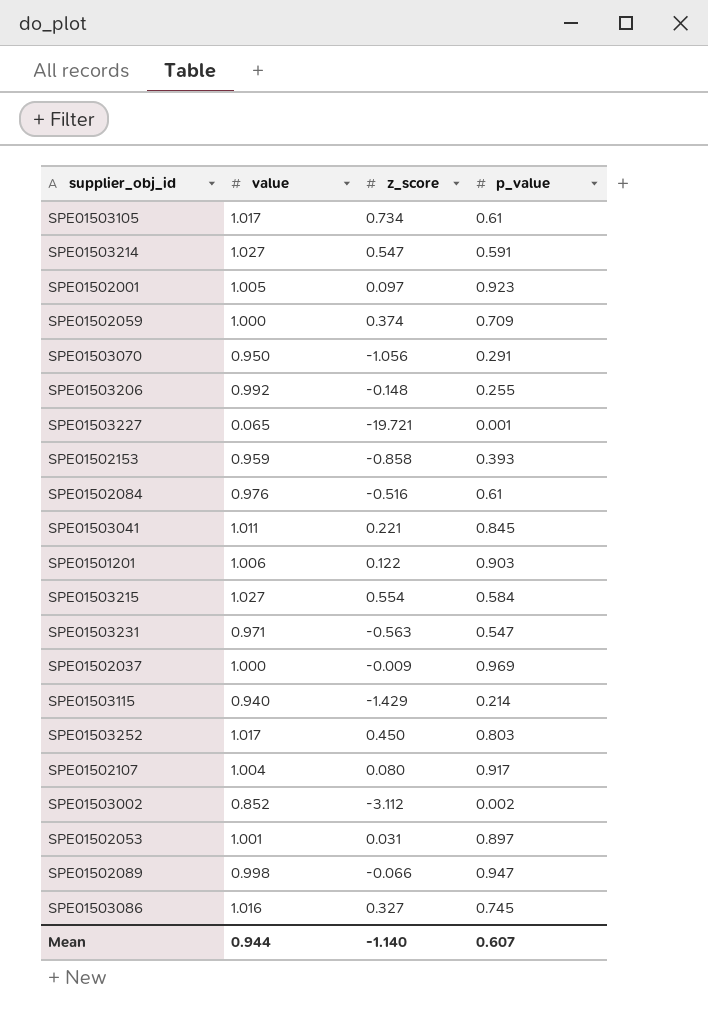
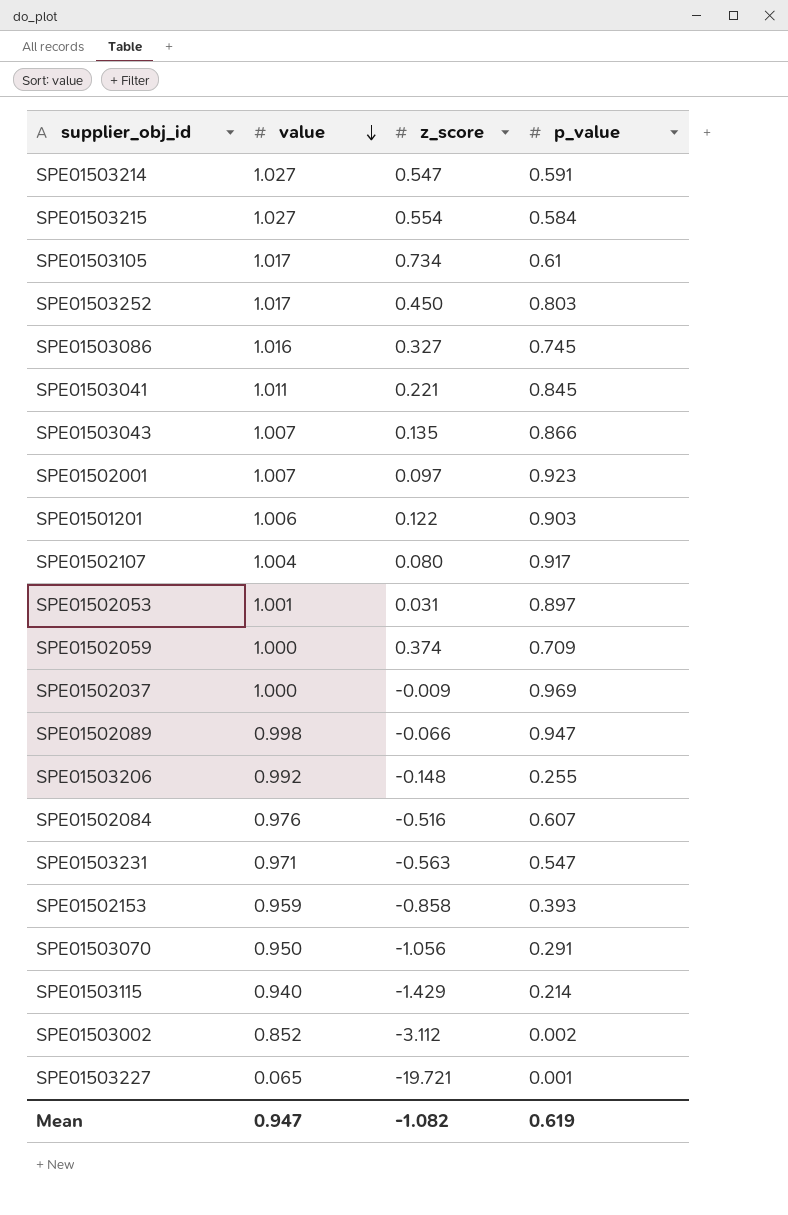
row order: none -> value descending
row SPE01503043: none -> 1.007 | 0.135 | 0.866
SPE01502001 | value: 1.005 -> 1.007
SPE01502084 | p_value: 0.61 -> 0.607
Mean | value: 0.944 -> 0.947
Mean | z_score: -1.140 -> -1.082
Mean | p_value: 0.607 -> 0.619

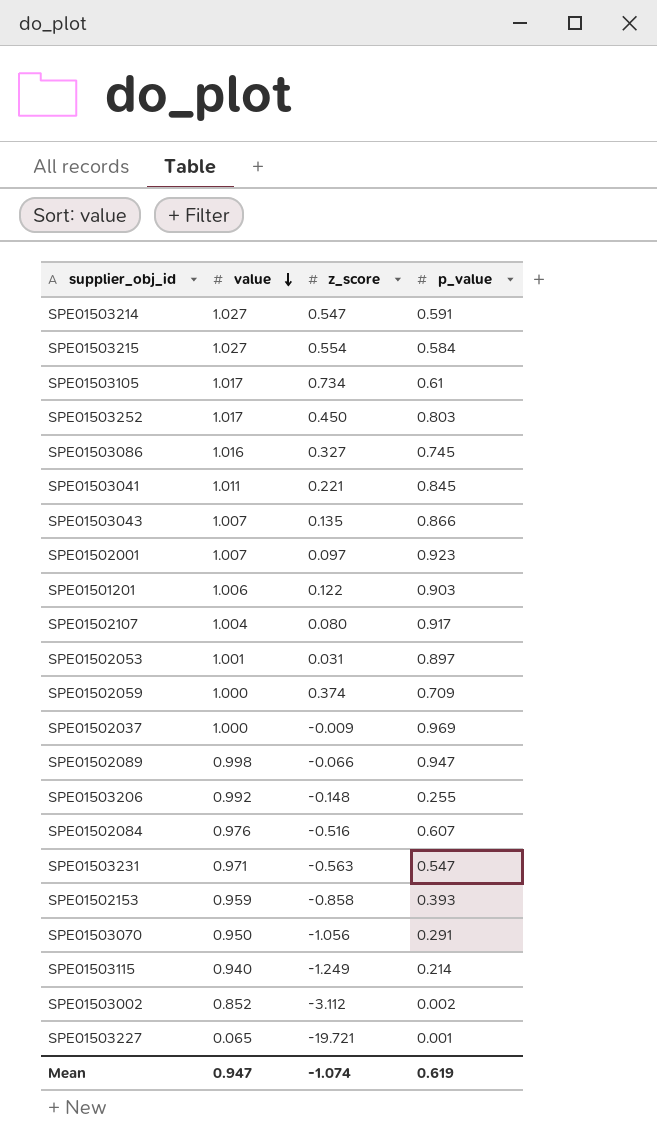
SPE01503115 | z_score: -1.429 -> -1.249
Mean | z_score: -1.082 -> -1.074

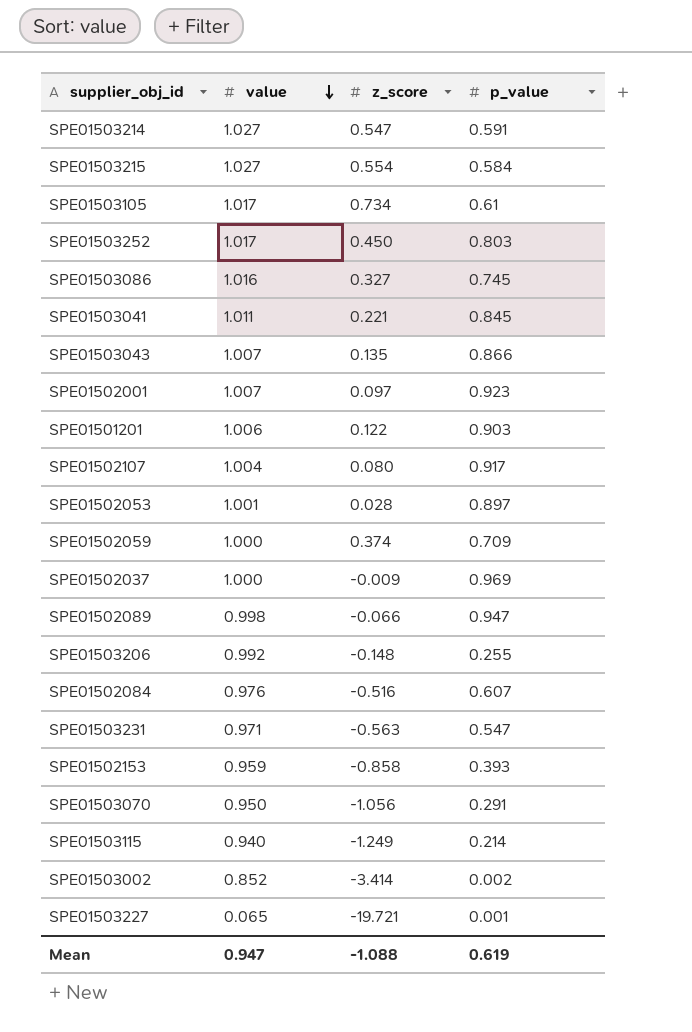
SPE01502053 | z_score: 0.031 -> 0.028
SPE01503002 | z_score: -3.112 -> -3.414
Mean | z_score: -1.074 -> -1.088

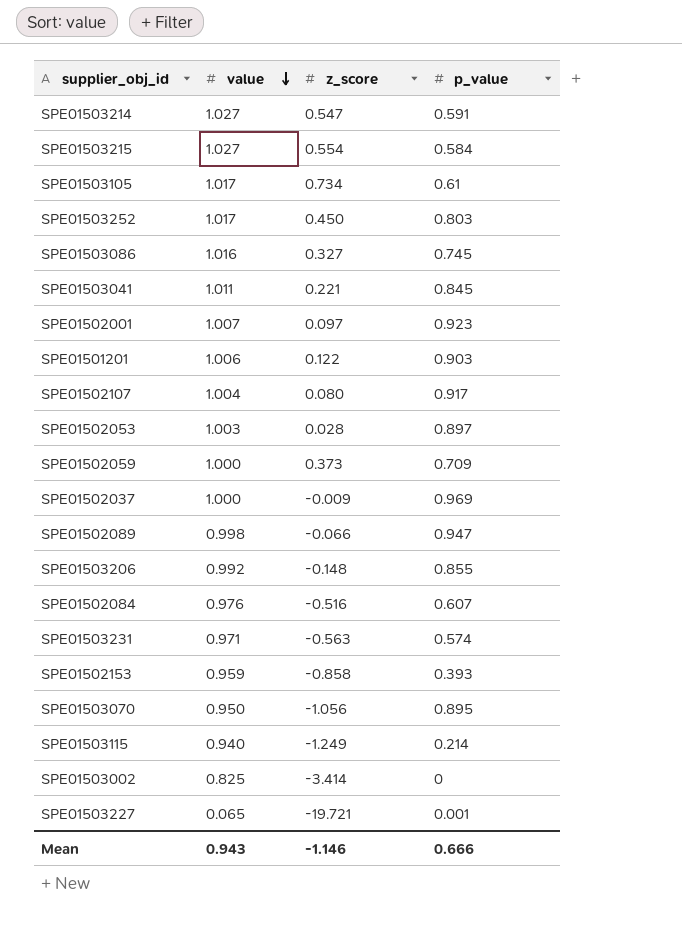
row SPE01503043: 1.007 | 0.135 | 0.866 -> none
SPE01502053 | value: 1.001 -> 1.003
SPE01502059 | z_score: 0.374 -> 0.373
SPE01503206 | p_value: 0.255 -> 0.855
SPE01503231 | p_value: 0.547 -> 0.574
SPE01503070 | p_value: 0.291 -> 0.895
SPE01503002 | value: 0.852 -> 0.825
SPE01503002 | p_value: 0.002 -> 0
Mean | value: 0.947 -> 0.943
Mean | z_score: -1.088 -> -1.146
Mean | p_value: 0.619 -> 0.666

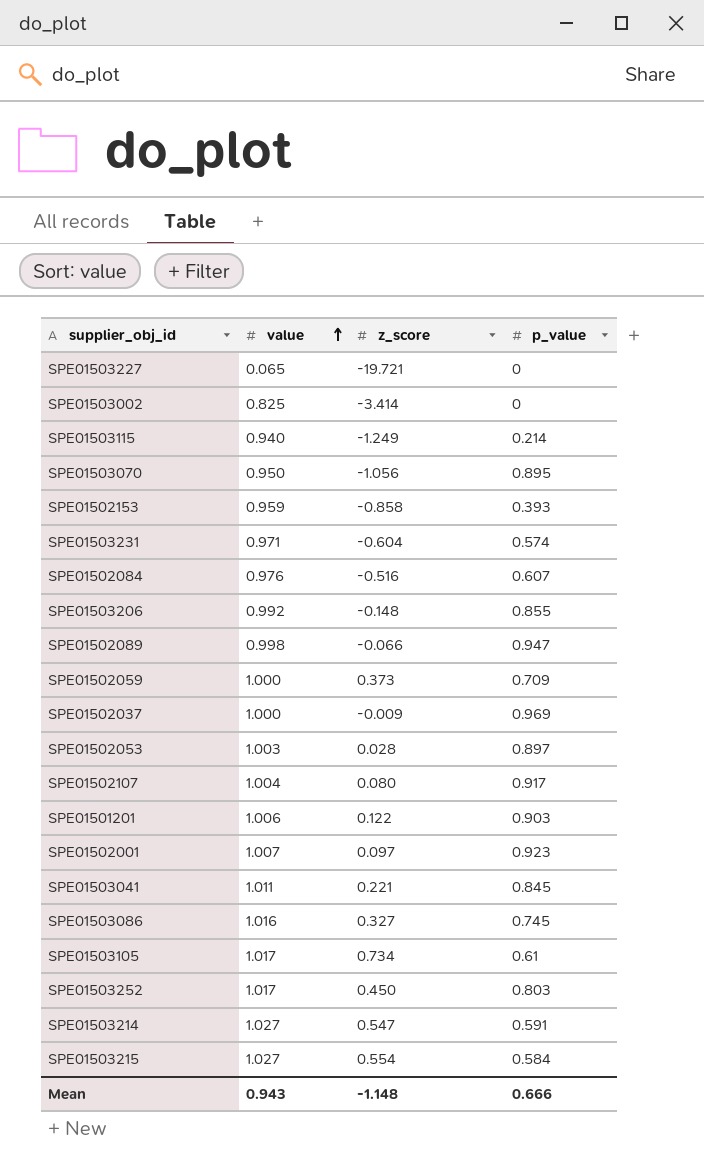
row order: value descending -> value ascending
SPE01503227 | p_value: 0.001 -> 0
SPE01503231 | z_score: -0.563 -> -0.604
Mean | z_score: -1.146 -> -1.148

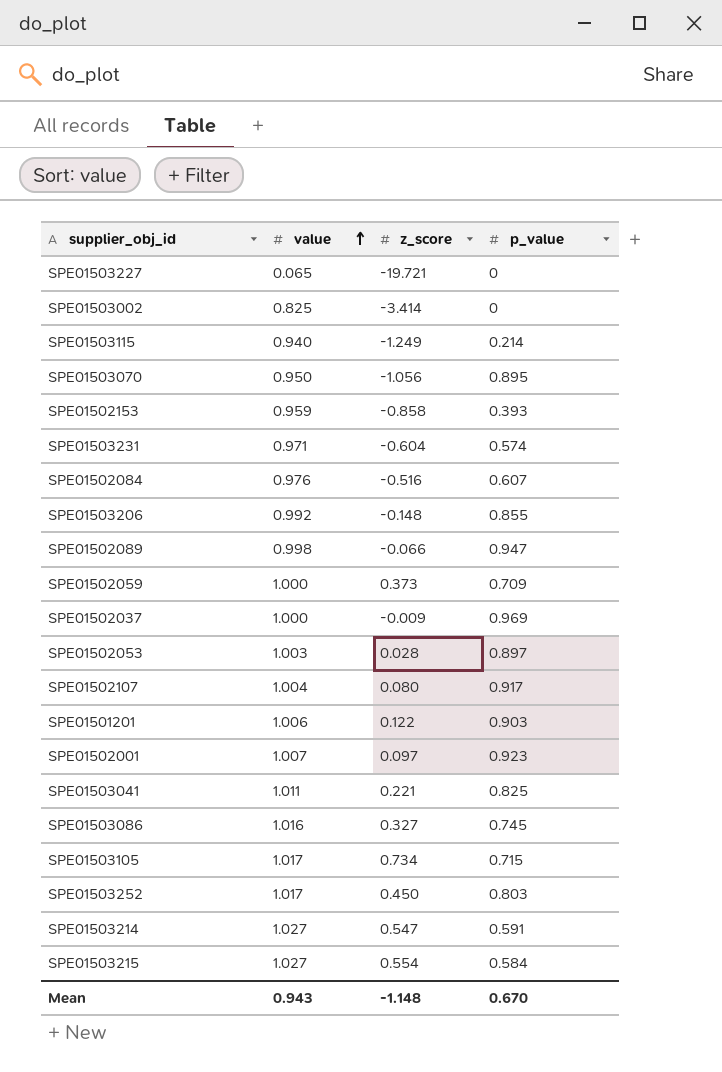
SPE01503041 | p_value: 0.845 -> 0.825
SPE01503105 | p_value: 0.61 -> 0.715
Mean | p_value: 0.666 -> 0.670

